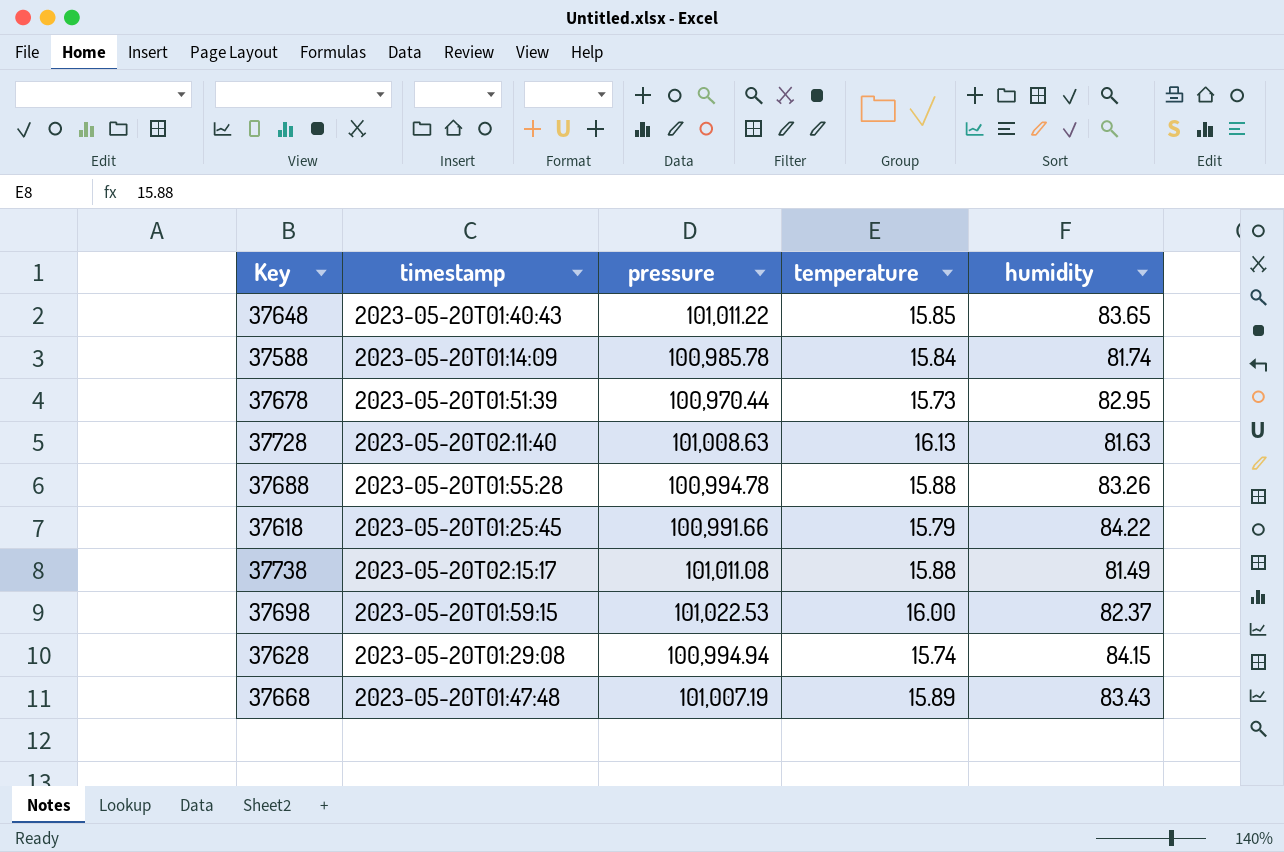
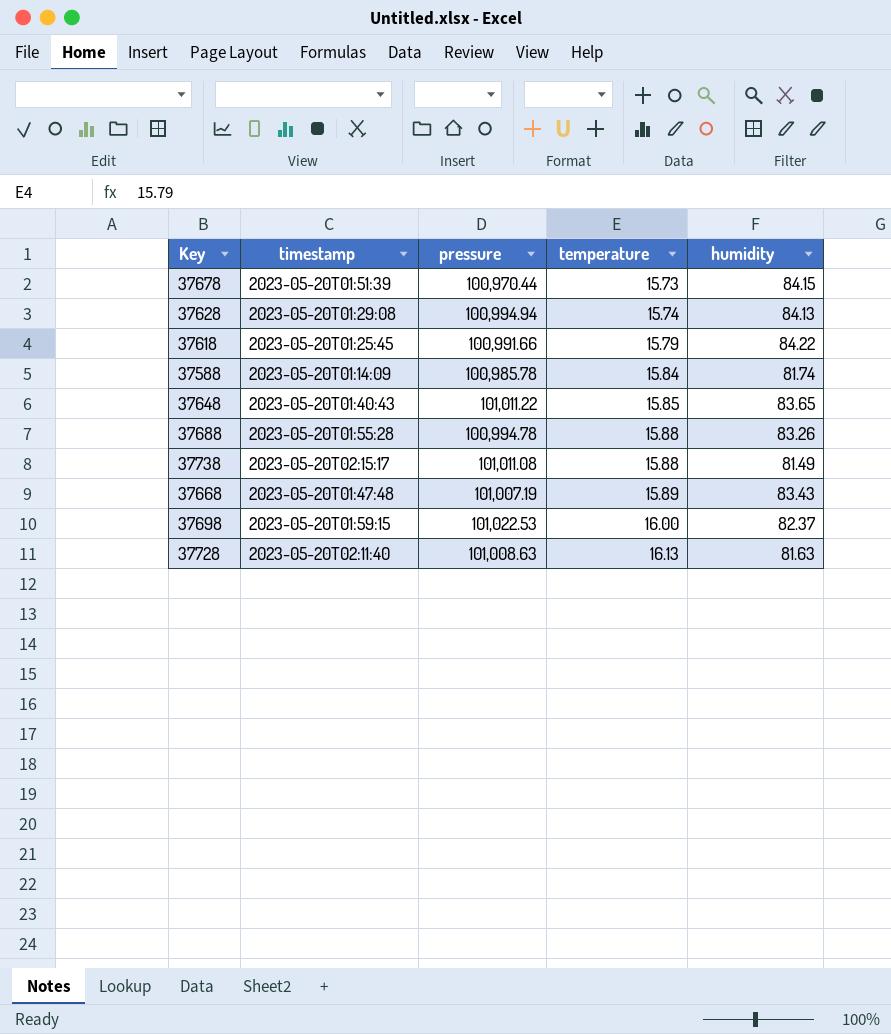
row order: none -> temperature ascending
37678 | humidity: 82.95 -> 84.15
37628 | humidity: 84.15 -> 84.13

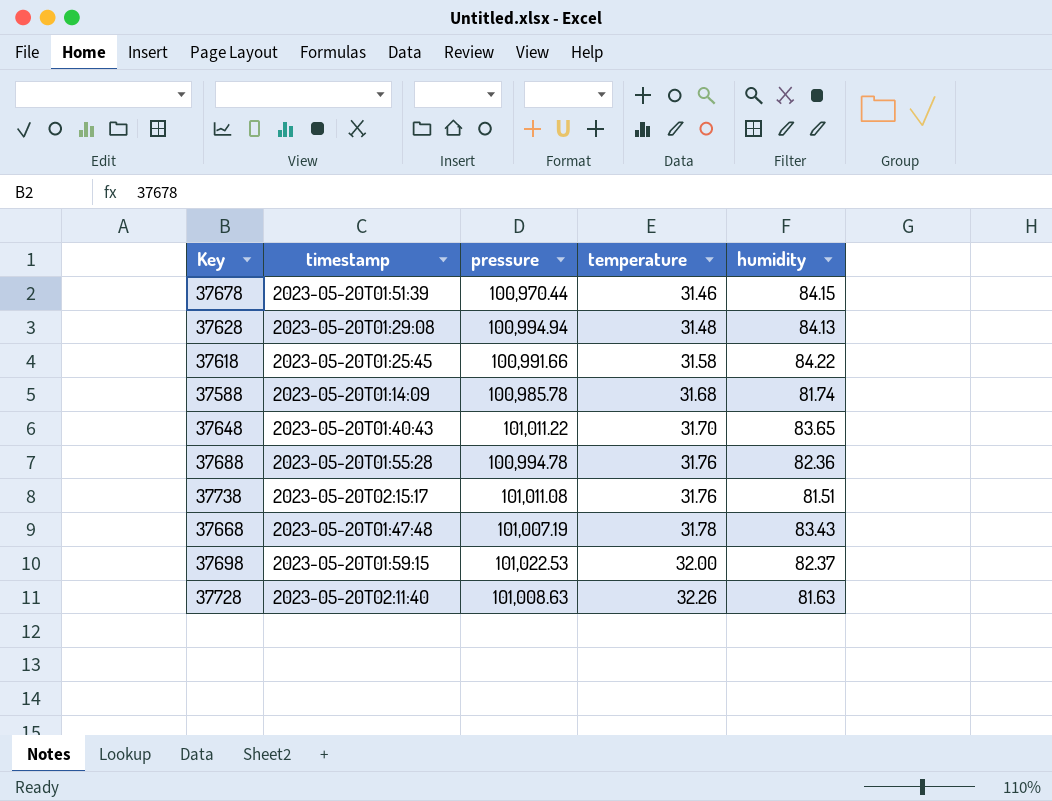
37678 | temperature: 15.73 -> 31.46
37628 | temperature: 15.74 -> 31.48
37618 | temperature: 15.79 -> 31.58
37588 | temperature: 15.84 -> 31.68
37648 | temperature: 15.85 -> 31.70
37688 | temperature: 15.88 -> 31.76
37688 | humidity: 83.26 -> 82.36
37738 | temperature: 15.88 -> 31.76
37738 | humidity: 81.49 -> 81.51
37668 | temperature: 15.89 -> 31.78
37698 | temperature: 16.00 -> 32.00
37728 | temperature: 16.13 -> 32.26

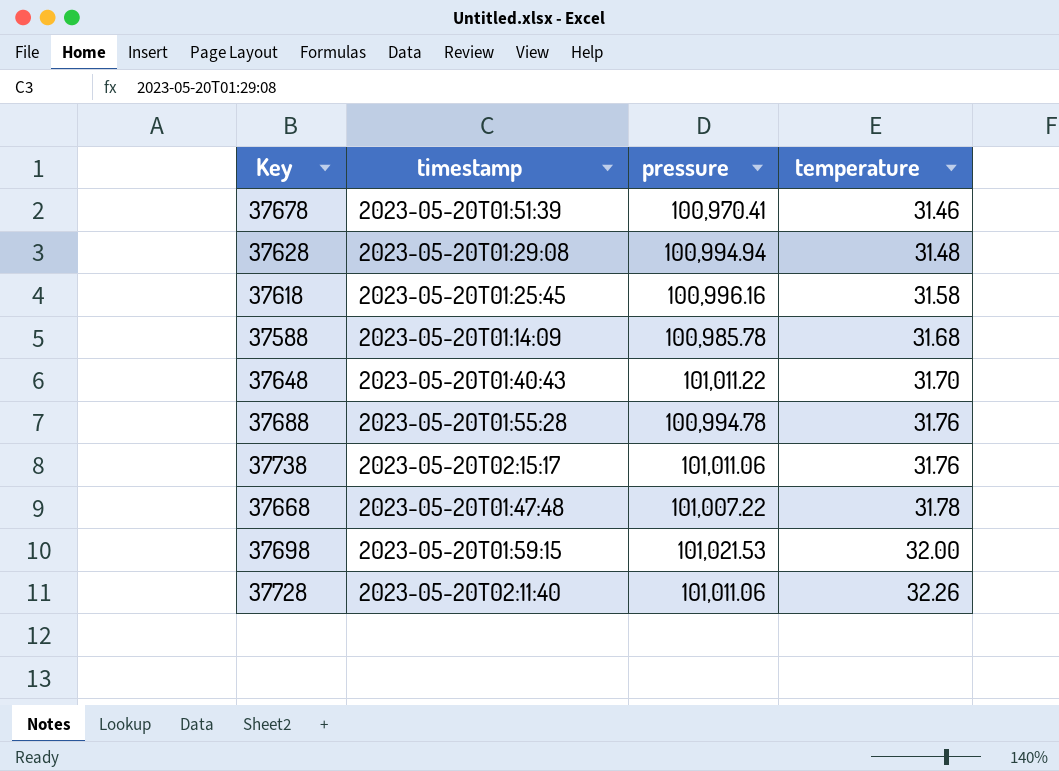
column humidity | position: 5 -> none
37678 | pressure: 100,970.44 -> 100,970.41
37618 | pressure: 100,991.66 -> 100,996.16
37738 | pressure: 101,011.08 -> 101,011.06
37668 | pressure: 101,007.19 -> 101,007.22
37698 | pressure: 101,022.53 -> 101,021.53
37728 | pressure: 101,008.63 -> 101,011.06

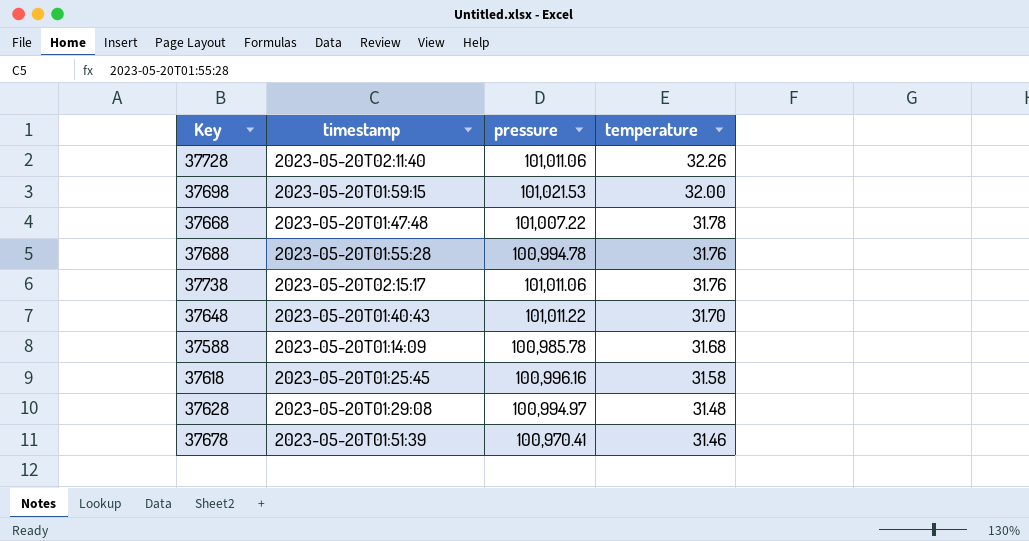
row order: temperature ascending -> temperature descending
37628 | pressure: 100,994.94 -> 100,994.97

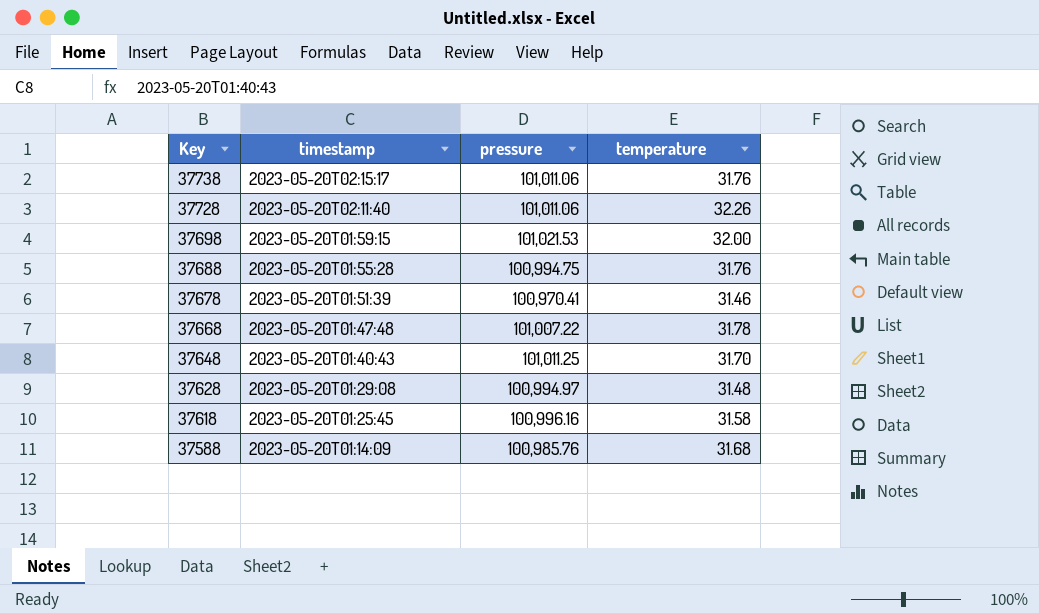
row order: temperature descending -> Key descending
37688 | pressure: 100,994.78 -> 100,994.75
37648 | pressure: 101,011.22 -> 101,011.25
37588 | pressure: 100,985.78 -> 100,985.76

